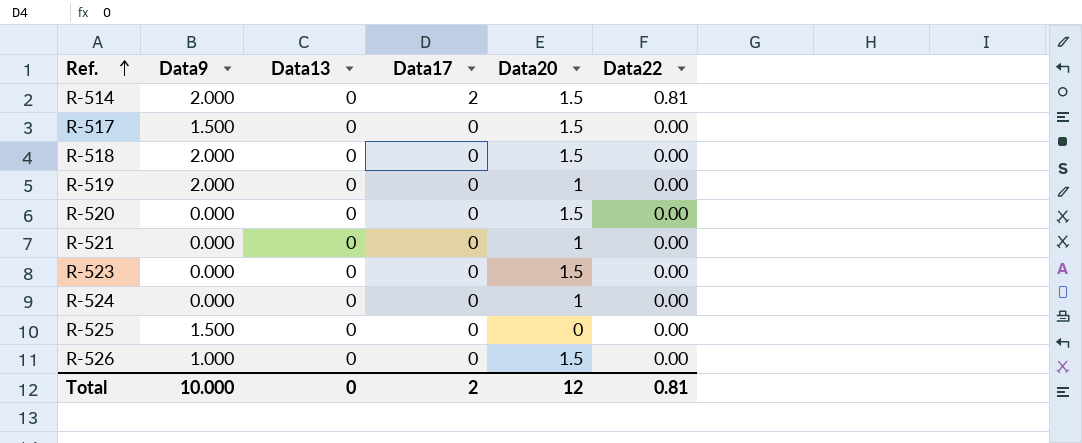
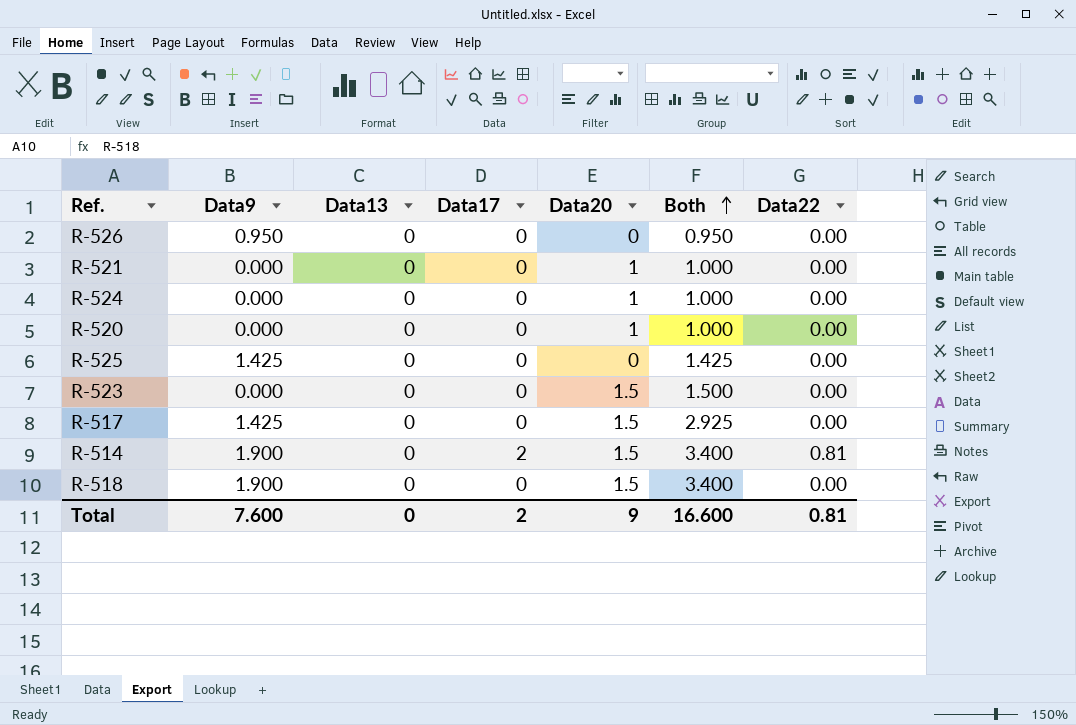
row order: Ref. ascending -> Both ascending
column Both | formula: none -> [Data9] + [Data20]
row R-519: 2.000 | 0 | 0 | 1 | 0.00 -> none
R-526 | Data9: 1.000 -> 0.950
R-526 | Data20: 1.5 -> 0
R-520 | Data20: 1.5 -> 1
R-525 | Data9: 1.500 -> 1.425
R-517 | Data9: 1.500 -> 1.425
R-514 | Data9: 2.000 -> 1.900
R-518 | Data9: 2.000 -> 1.900
Total | Data9: 10.000 -> 7.600
Total | Data20: 12 -> 9

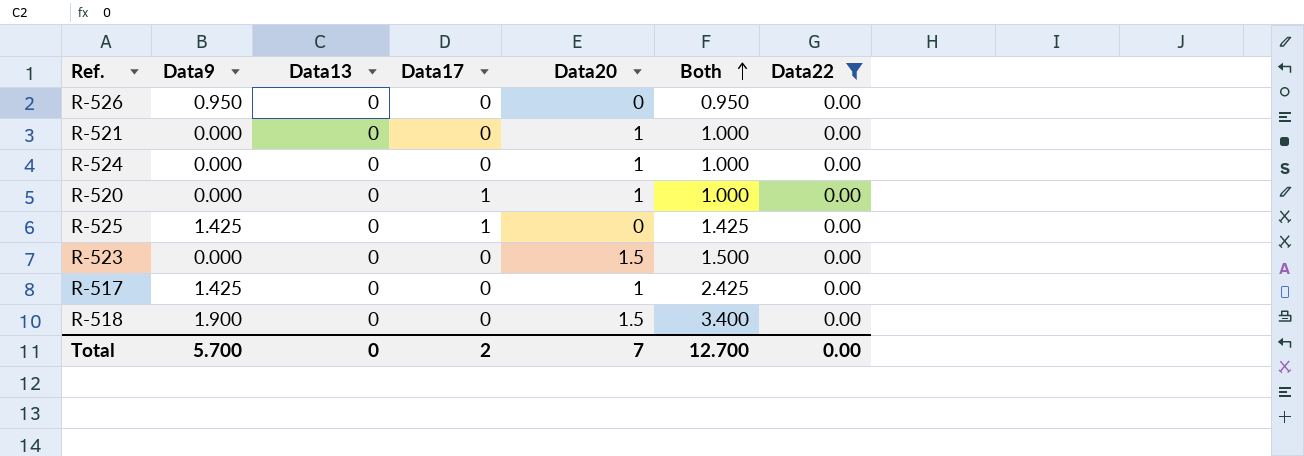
filter: none -> Data22 = 0.00
R-520 | Data17: 0 -> 1
R-525 | Data17: 0 -> 1
R-517 | Data20: 1.5 -> 1
R-517 | Both: 2.925 -> 2.425
Total | Data9: 7.600 -> 5.700
Total | Data20: 9 -> 7
Total | Both: 16.600 -> 12.700
Total | Data22: 0.81 -> 0.00

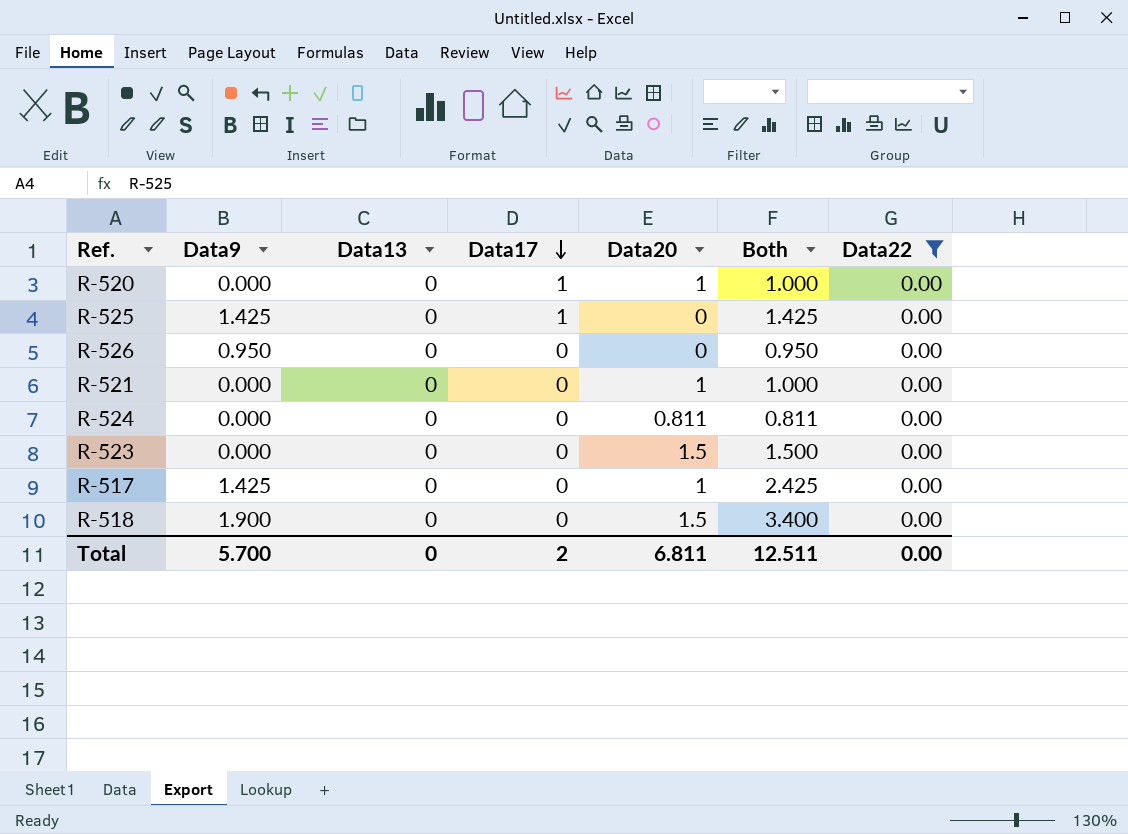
row order: Both ascending -> Data17 descending
R-524 | Data20: 1 -> 0.811
R-524 | Both: 1.000 -> 0.811
Total | Data20: 7 -> 6.811
Total | Both: 12.700 -> 12.511

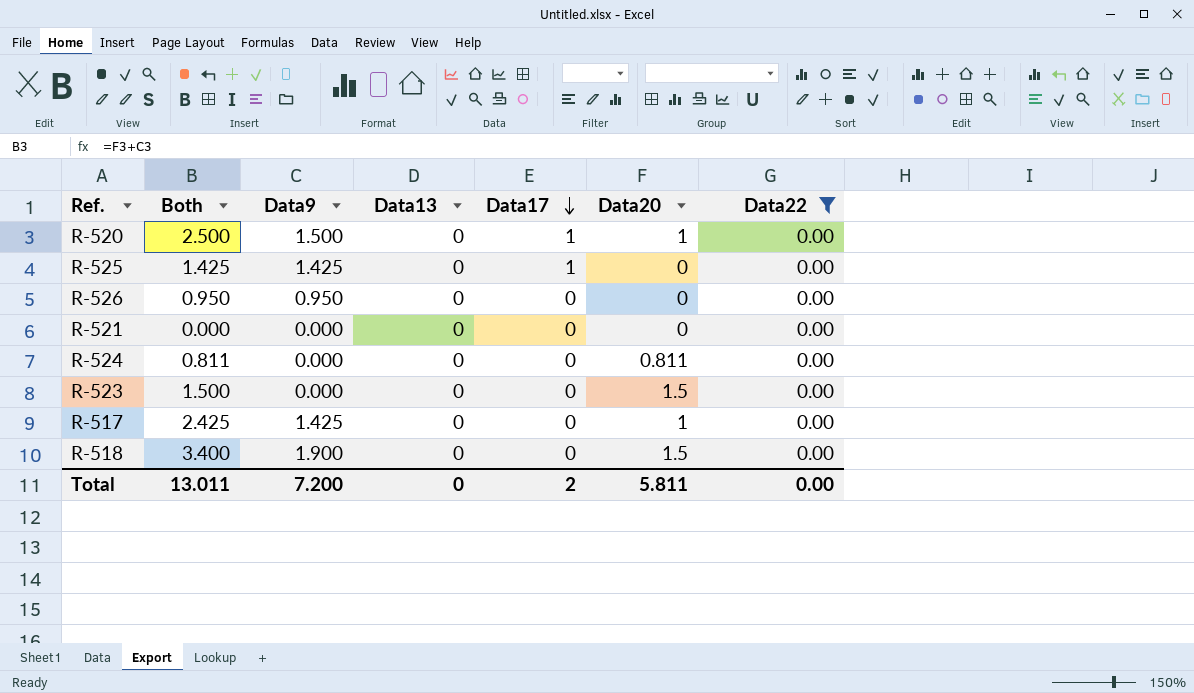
column Both | position: 6 -> 2
R-520 | Both: 1.000 -> 2.500
R-520 | Data9: 0.000 -> 1.500
R-521 | Both: 1.000 -> 0.000
R-521 | Data20: 1 -> 0
Total | Both: 12.511 -> 13.011
Total | Data9: 5.700 -> 7.200
Total | Data20: 6.811 -> 5.811

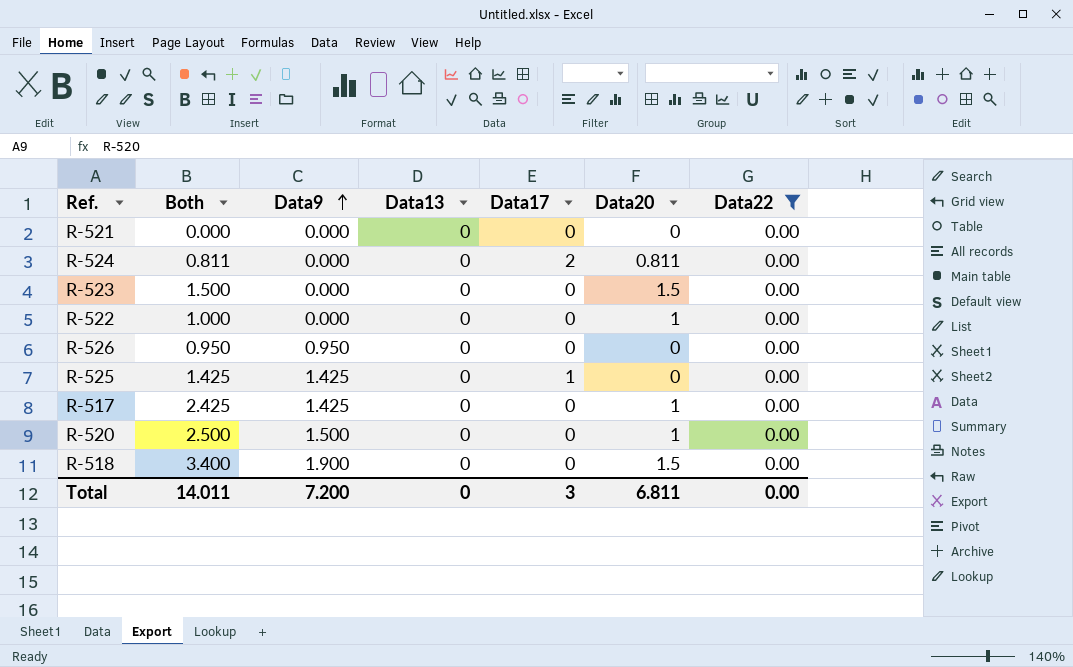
row order: Data17 descending -> Data9 ascending
R-524 | Data17: 0 -> 2
row R-522: none -> 1.000 | 0.000 | 0 | 0 | 1 | 0.00
R-520 | Data17: 1 -> 0
Total | Both: 13.011 -> 14.011
Total | Data17: 2 -> 3
Total | Data20: 5.811 -> 6.811

